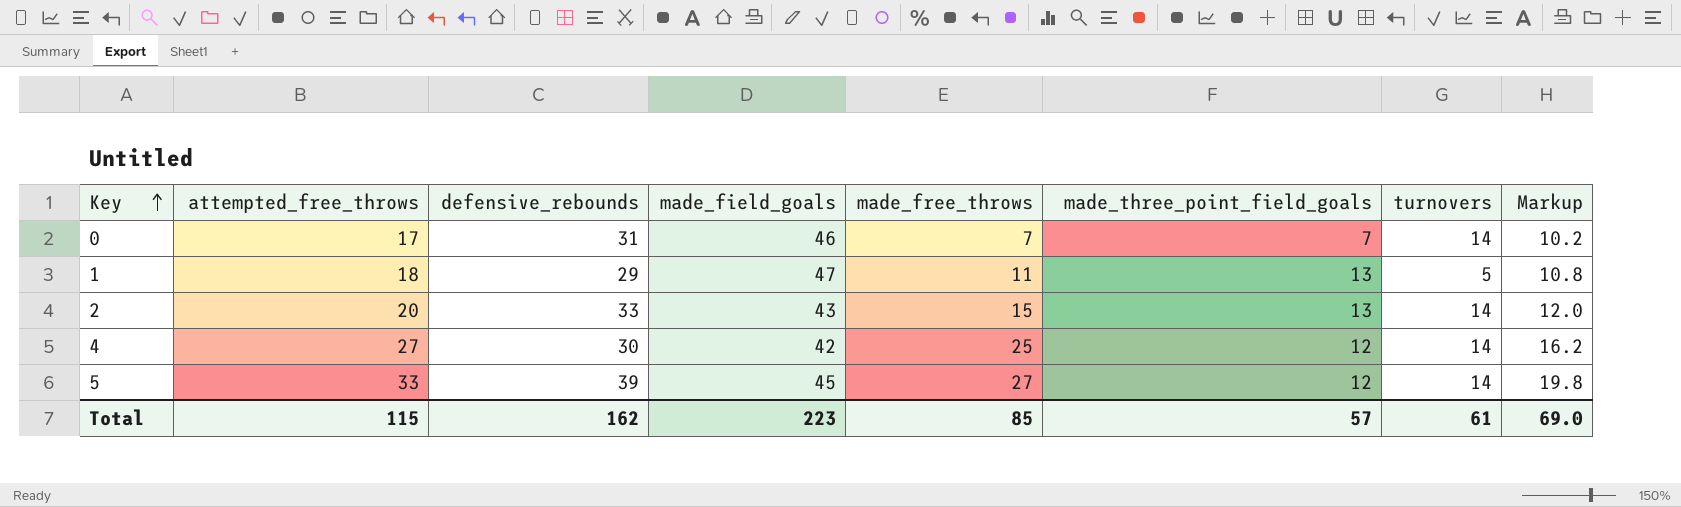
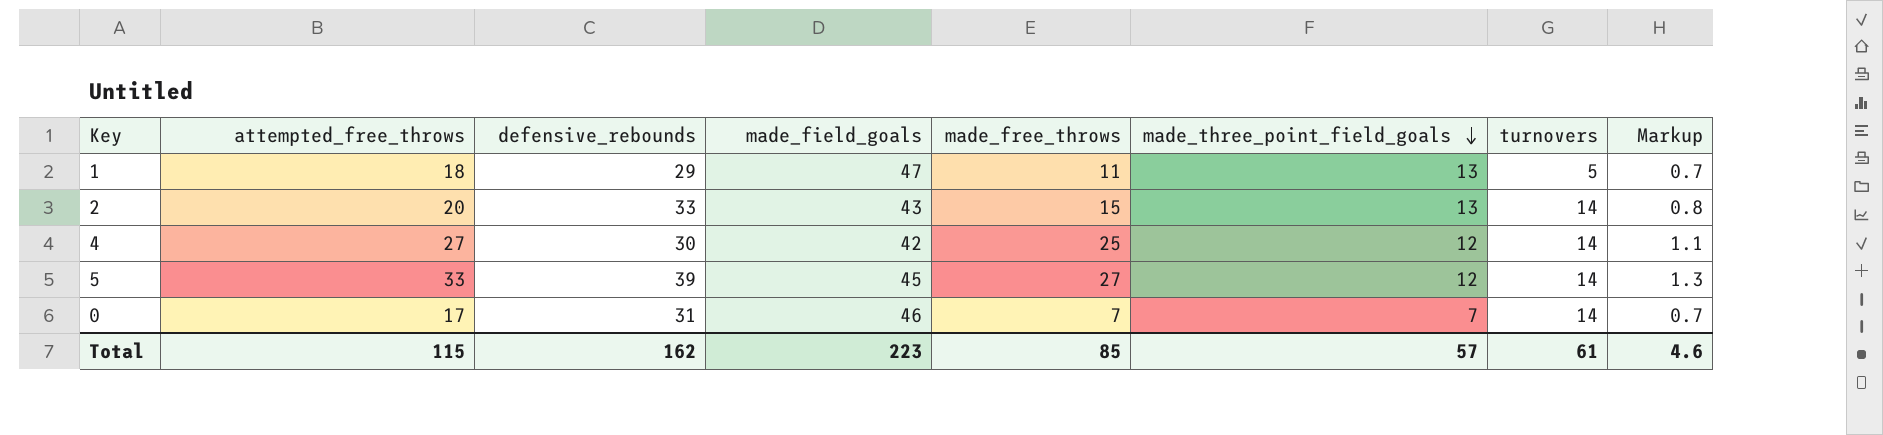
row order: Key ascending -> made_three_point_field_goals descending
column Markup | formula: [attempted_free_throws] * 0.6 -> [attempted_free_throws] * 0.04
Total | Markup: 69.0 -> 4.6

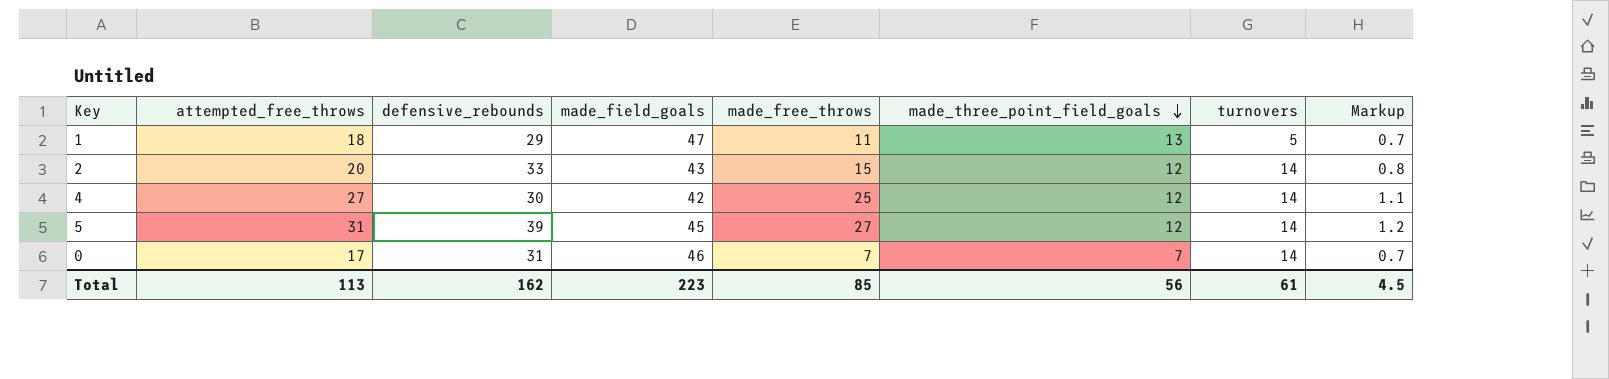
2 | made_three_point_field_goals: 13 -> 12
5 | attempted_free_throws: 33 -> 31
5 | Markup: 1.3 -> 1.2
Total | attempted_free_throws: 115 -> 113
Total | made_three_point_field_goals: 57 -> 56
Total | Markup: 4.6 -> 4.5

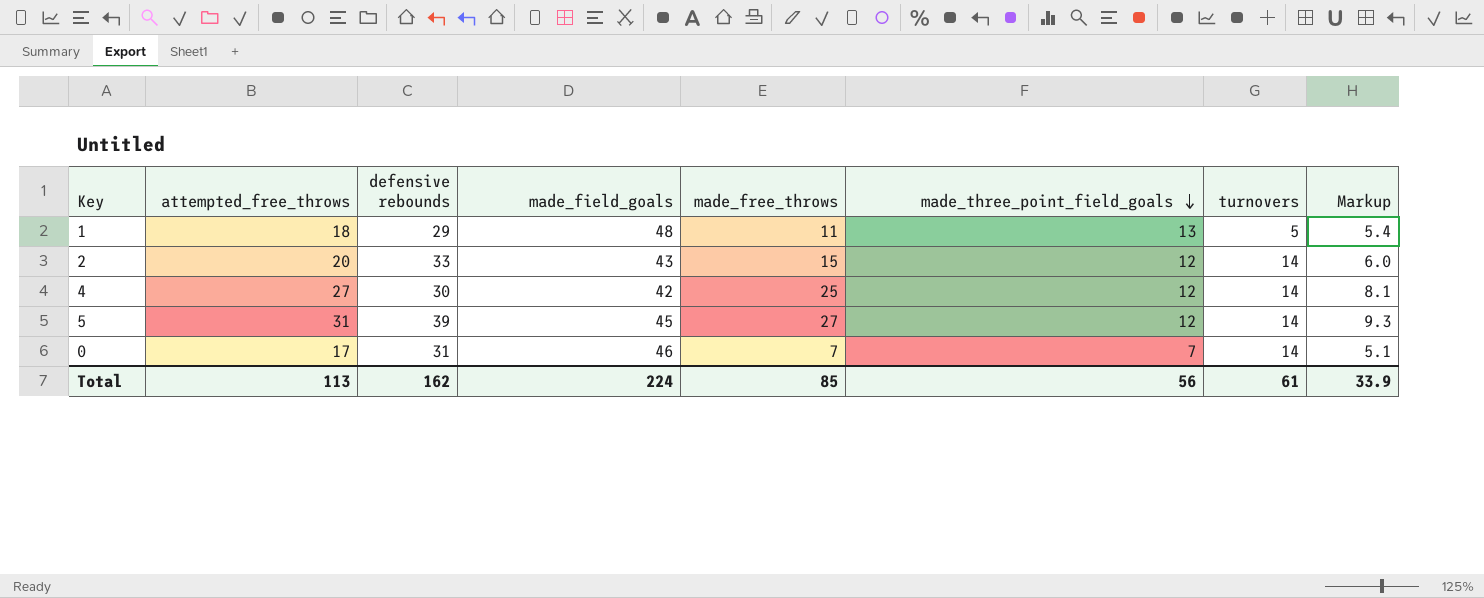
column name: defensive_rebounds -> defensive rebounds
column Markup | formula: [attempted_free_throws] * 0.04 -> [attempted_free_throws] * 0.3
1 | made_field_goals: 47 -> 48
Total | made_field_goals: 223 -> 224
Total | Markup: 4.5 -> 33.9

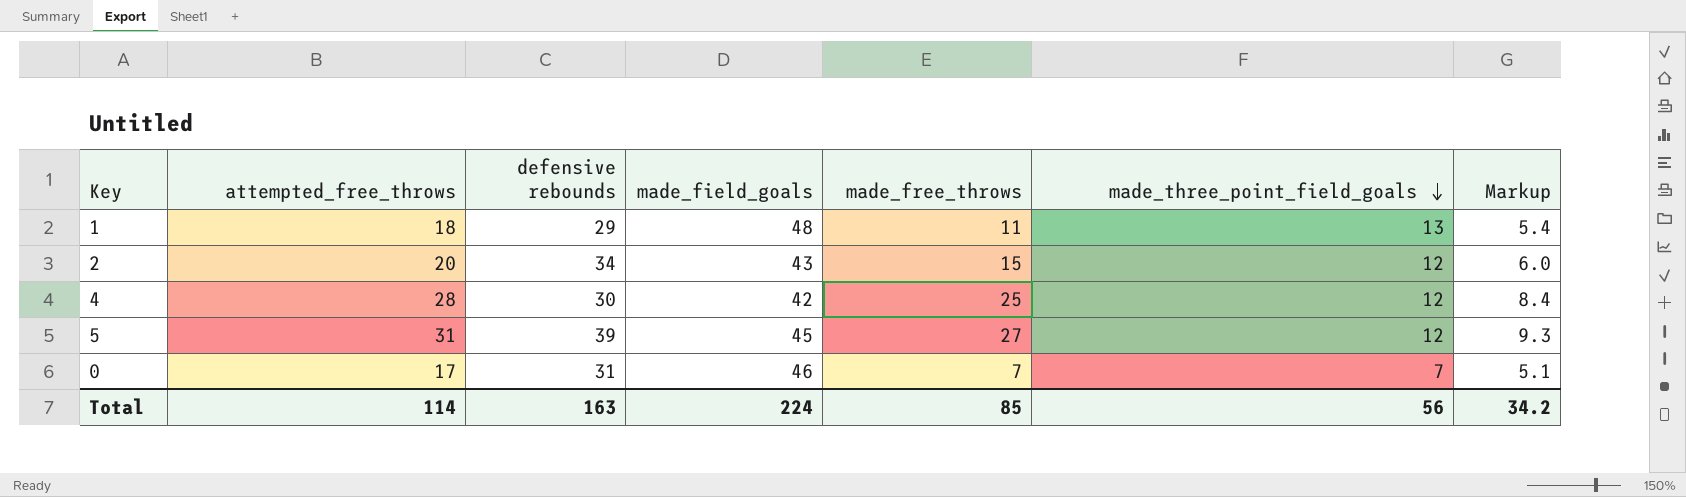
column turnovers | position: 7 -> none
2 | defensive rebounds: 33 -> 34
4 | attempted_free_throws: 27 -> 28
4 | Markup: 8.1 -> 8.4
Total | attempted_free_throws: 113 -> 114
Total | defensive rebounds: 162 -> 163
Total | Markup: 33.9 -> 34.2

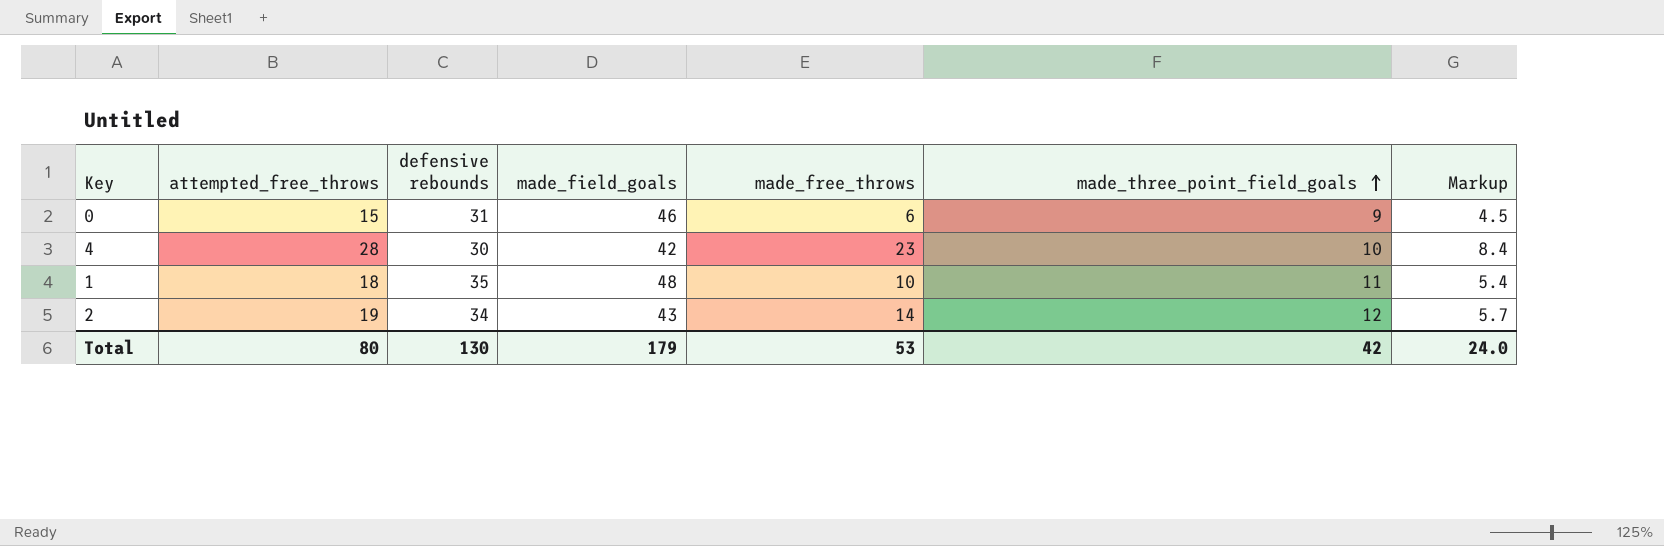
row order: made_three_point_field_goals descending -> made_three_point_field_goals ascending
row 5: 31 | 39 | 45 | 27 | 12 | 9.3 -> none
0 | attempted_free_throws: 17 -> 15
0 | made_free_throws: 7 -> 6
0 | made_three_point_field_goals: 7 -> 9
0 | Markup: 5.1 -> 4.5
4 | made_free_throws: 25 -> 23
4 | made_three_point_field_goals: 12 -> 10
1 | defensive rebounds: 29 -> 35
1 | made_free_throws: 11 -> 10
1 | made_three_point_field_goals: 13 -> 11
2 | attempted_free_throws: 20 -> 19
2 | made_free_throws: 15 -> 14
2 | Markup: 6.0 -> 5.7
Total | attempted_free_throws: 114 -> 80
Total | defensive rebounds: 163 -> 130
Total | made_field_goals: 224 -> 179
Total | made_free_throws: 85 -> 53
Total | made_three_point_field_goals: 56 -> 42
Total | Markup: 34.2 -> 24.0

